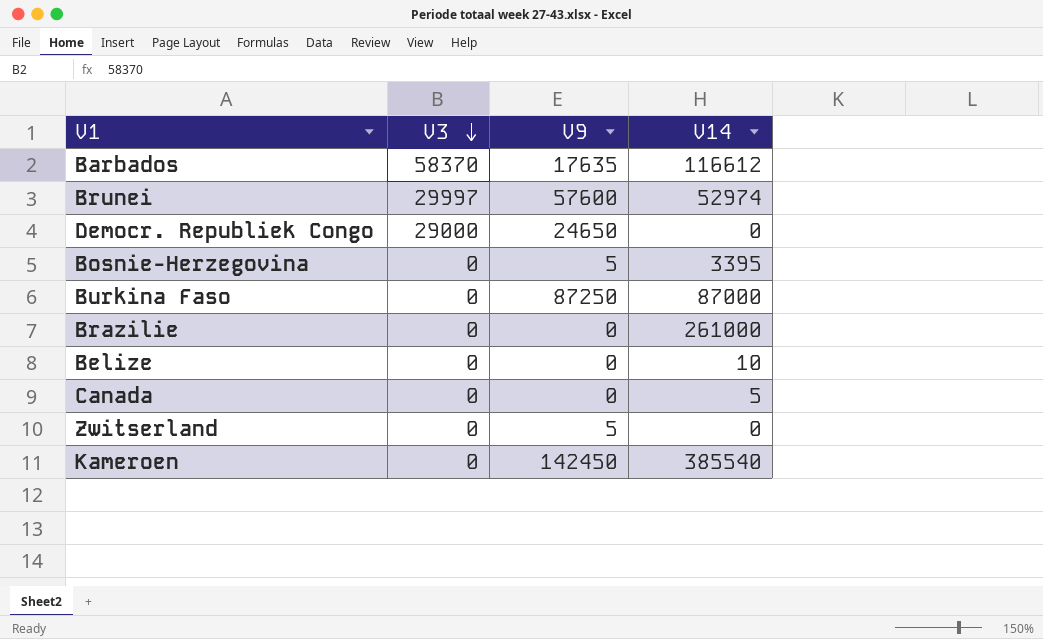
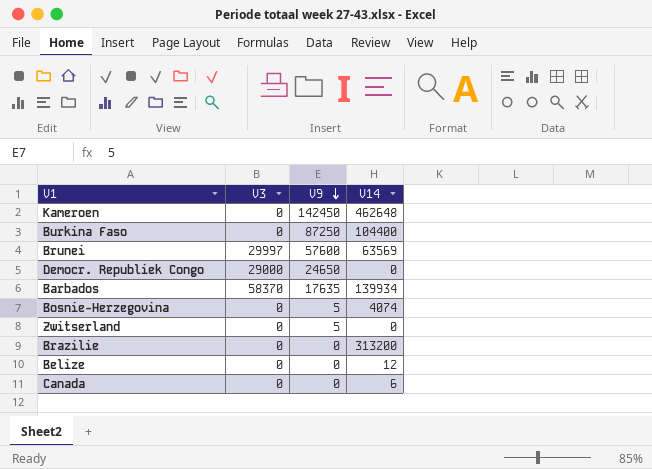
row order: V3 descending -> V9 descending
Kameroen | V14: 385540 -> 462648
Burkina Faso | V14: 87000 -> 104400
Brunei | V14: 52974 -> 63569
Barbados | V14: 116612 -> 139934
Bosnie-Herzegovina | V14: 3395 -> 4074
Brazilie | V14: 261000 -> 313200
Belize | V14: 10 -> 12
Canada | V14: 5 -> 6

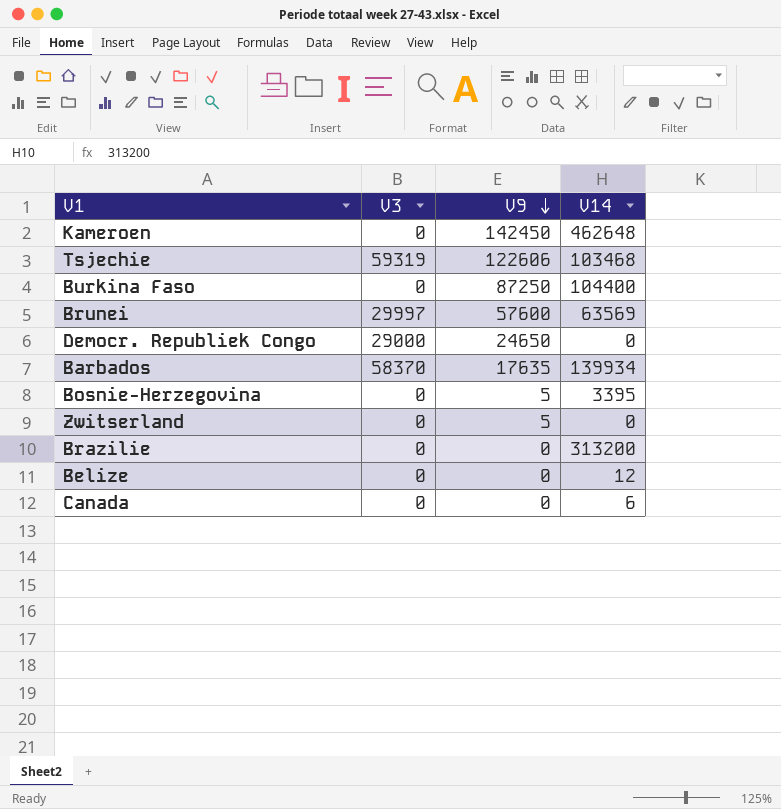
row Tsjechie: none -> 59319 | 122606 | 103468
Bosnie-Herzegovina | V14: 4074 -> 3395

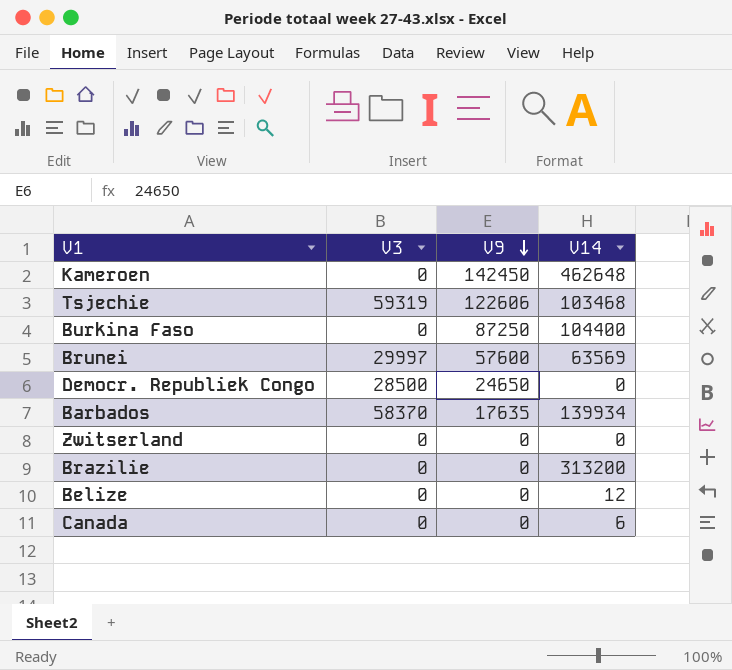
row Bosnie-Herzegovina: 0 | 5 | 3395 -> none
Democr. Republiek Congo | V3: 29000 -> 28500
Zwitserland | V9: 5 -> 0

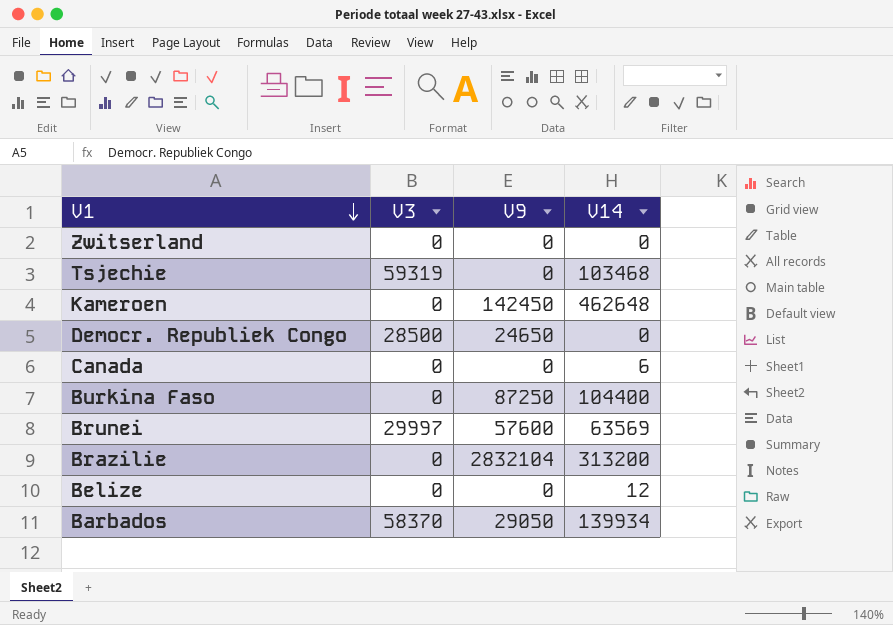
row order: V9 descending -> V1 descending
Tsjechie | V9: 122606 -> 0
Brazilie | V9: 0 -> 2832104
Barbados | V9: 17635 -> 29050

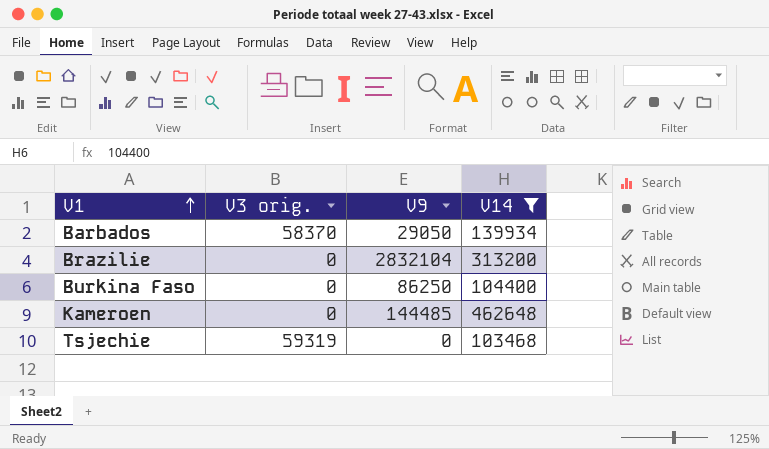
filter: none -> V14 >= 103468
row order: V1 descending -> V1 ascending
column name: V3 -> V3 orig.
Burkina Faso | V9: 87250 -> 86250
Kameroen | V9: 142450 -> 144485

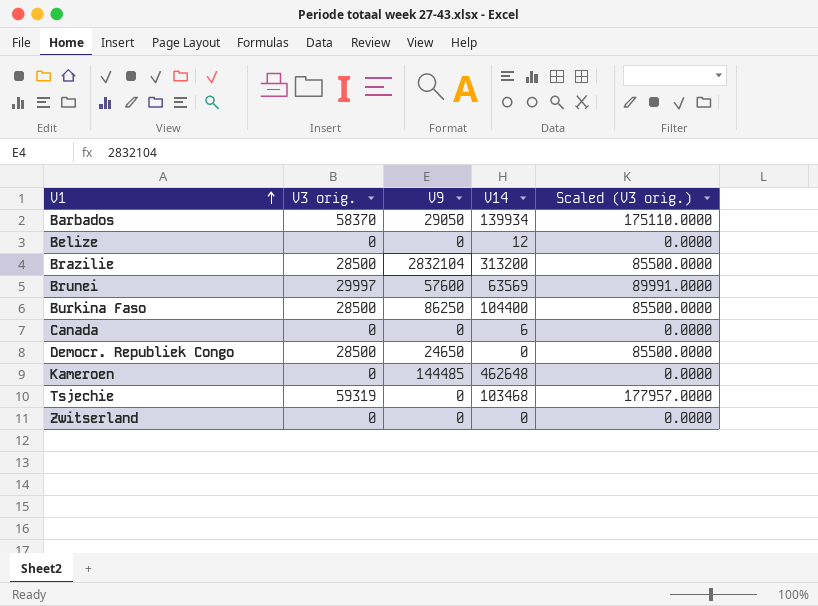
filter: V14 >= 103468 -> none
column Scaled (V3 orig.) | formula: none -> [V3 orig.] * 3
Brazilie | V3 orig.: 0 -> 28500
Burkina Faso | V3 orig.: 0 -> 28500

